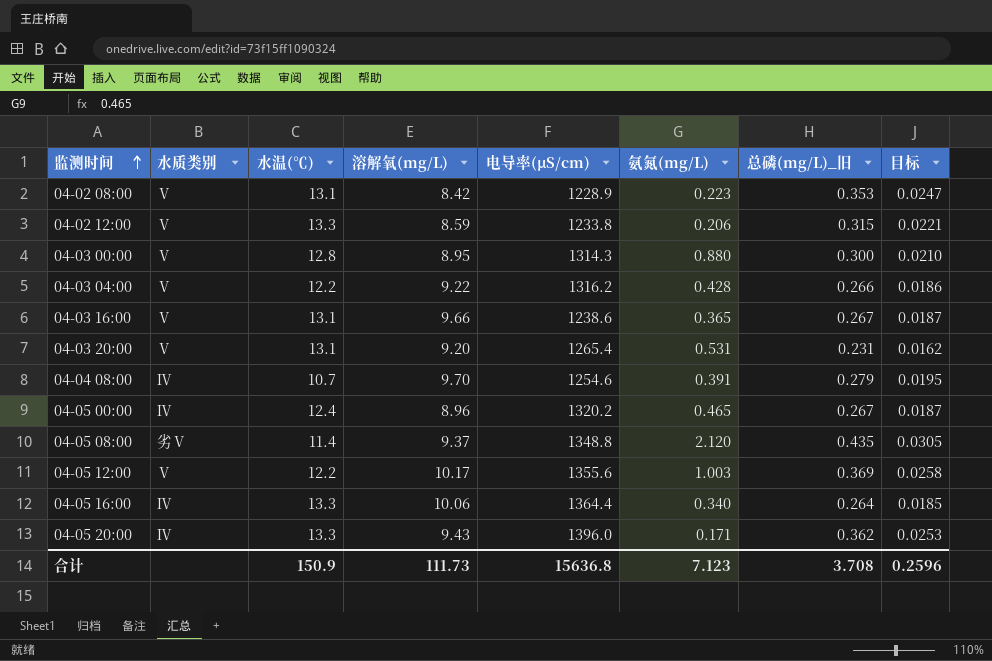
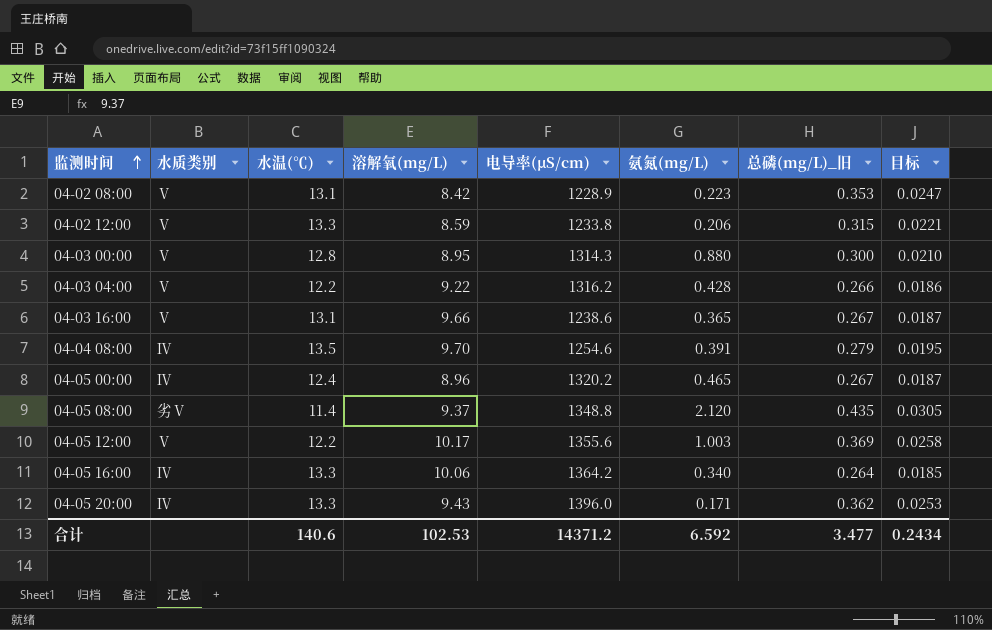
row 04-03 20:00: Ⅴ | 13.1 | 9.20 | 1265.4 | 0.531 | 0.231 | 0.0162 -> none
04-04 08:00 | 水温(℃): 10.7 -> 13.5
04-05 16:00 | 电导率(μS/cm): 1364.4 -> 1364.2
合计 | 水温(℃): 150.9 -> 140.6
合计 | 溶解氧(mg/L): 111.73 -> 102.53
合计 | 电导率(μS/cm): 15636.8 -> 14371.2
合计 | 氨氮(mg/L): 7.123 -> 6.592
合计 | 总磷(mg/L)_旧: 3.708 -> 3.477
合计 | 目标: 0.2596 -> 0.2434

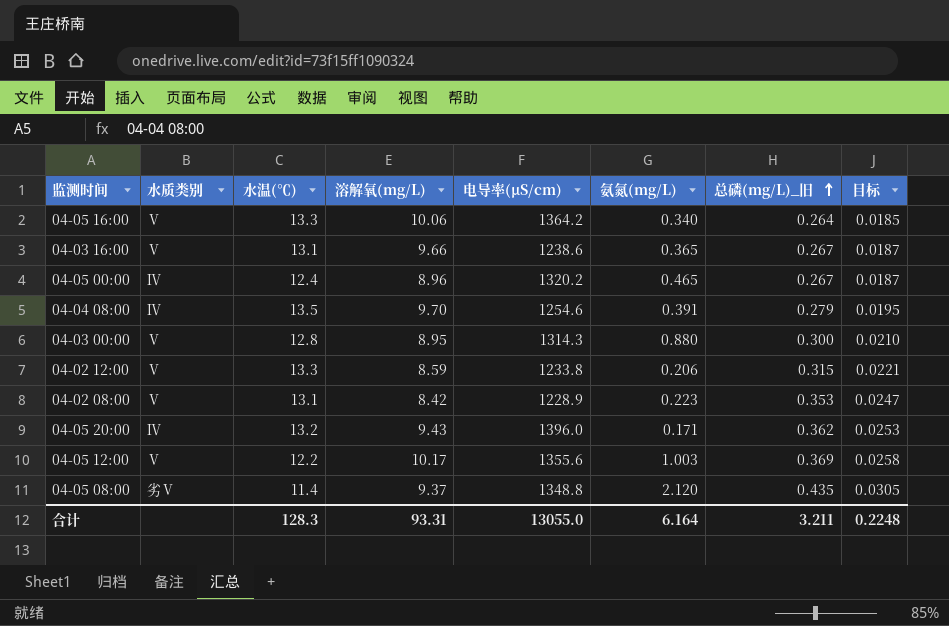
row order: 监测时间 ascending -> 总磷(mg/L)_旧 ascending
row 04-03 04:00: Ⅴ | 12.2 | 9.22 | 1316.2 | 0.428 | 0.266 | 0.0186 -> none
04-05 16:00 | 水质类别: Ⅳ -> Ⅴ
04-05 20:00 | 水温(℃): 13.3 -> 13.2
合计 | 水温(℃): 140.6 -> 128.3
合计 | 溶解氧(mg/L): 102.53 -> 93.31
合计 | 电导率(μS/cm): 14371.2 -> 13055.0
合计 | 氨氮(mg/L): 6.592 -> 6.164
合计 | 总磷(mg/L)_旧: 3.477 -> 3.211
合计 | 目标: 0.2434 -> 0.2248

